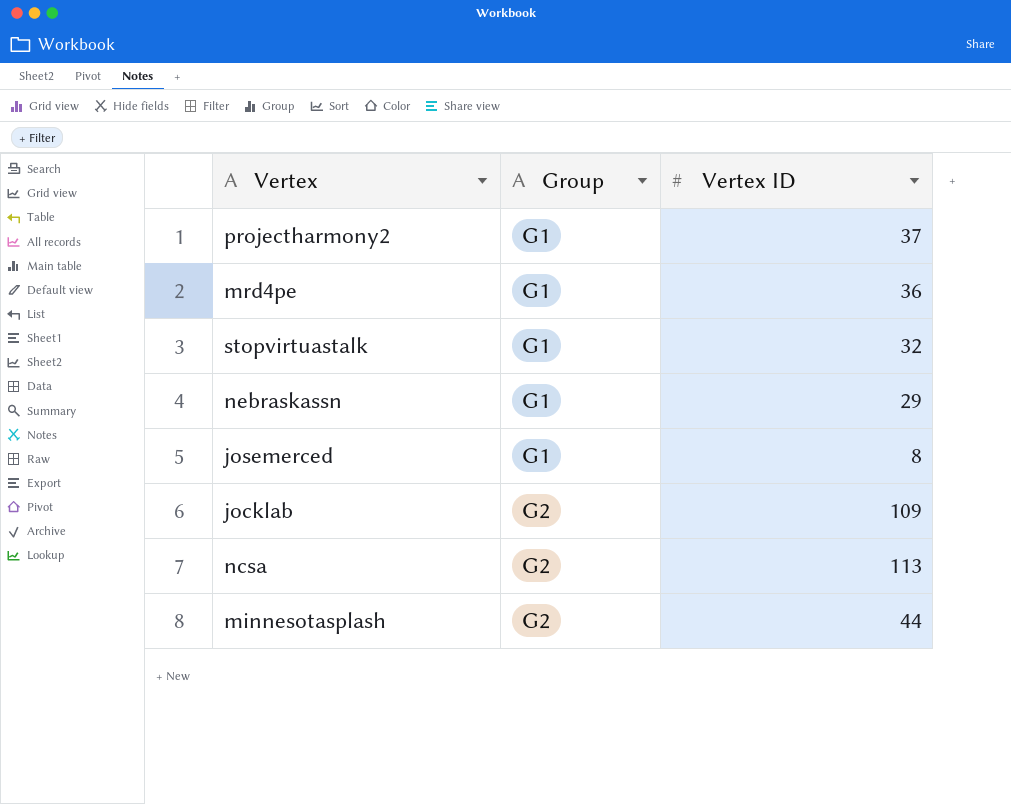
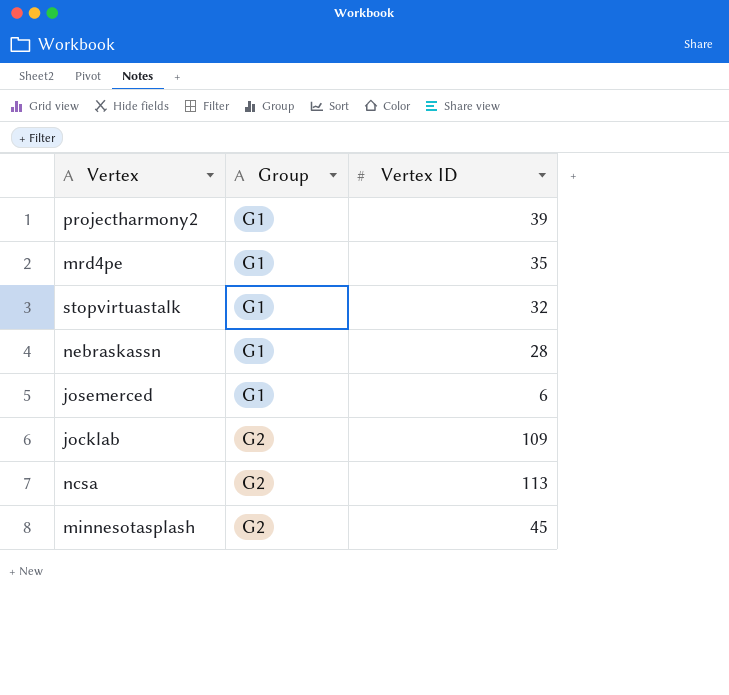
projectharmony2 | Vertex ID: 37 -> 39
mrd4pe | Vertex ID: 36 -> 35
nebraskassn | Vertex ID: 29 -> 28
josemerced | Vertex ID: 8 -> 6
minnesotasplash | Vertex ID: 44 -> 45

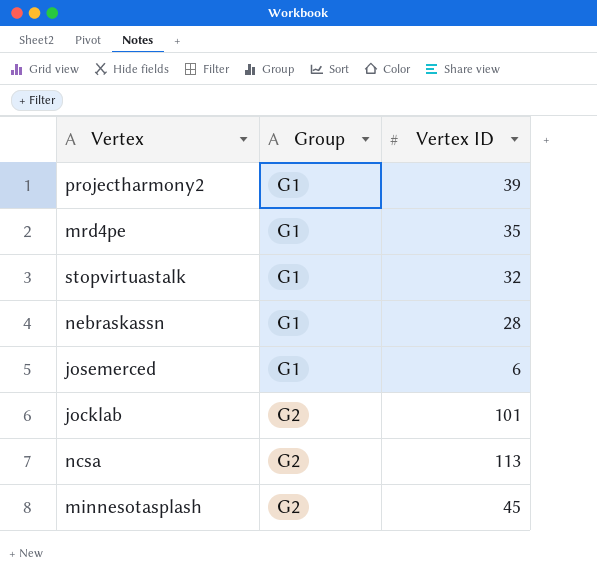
jocklab | Vertex ID: 109 -> 101

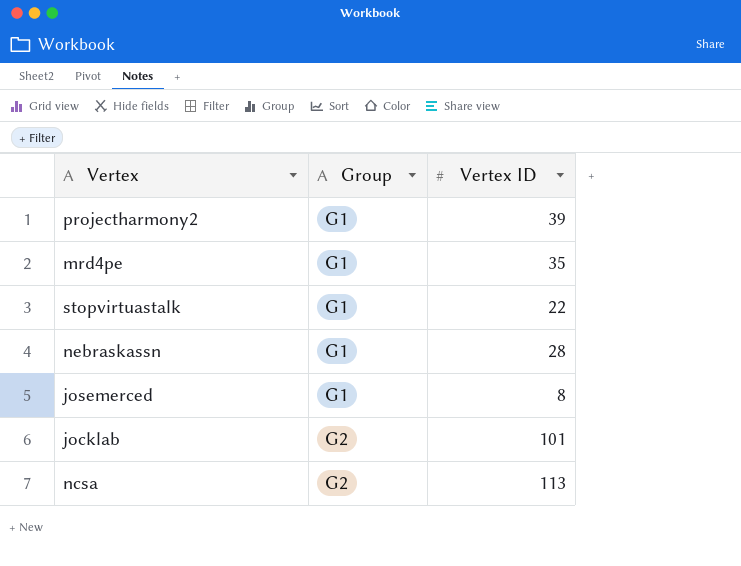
row minnesotasplash: G2 | 45 -> none
stopvirtuastalk | Vertex ID: 32 -> 22
josemerced | Vertex ID: 6 -> 8

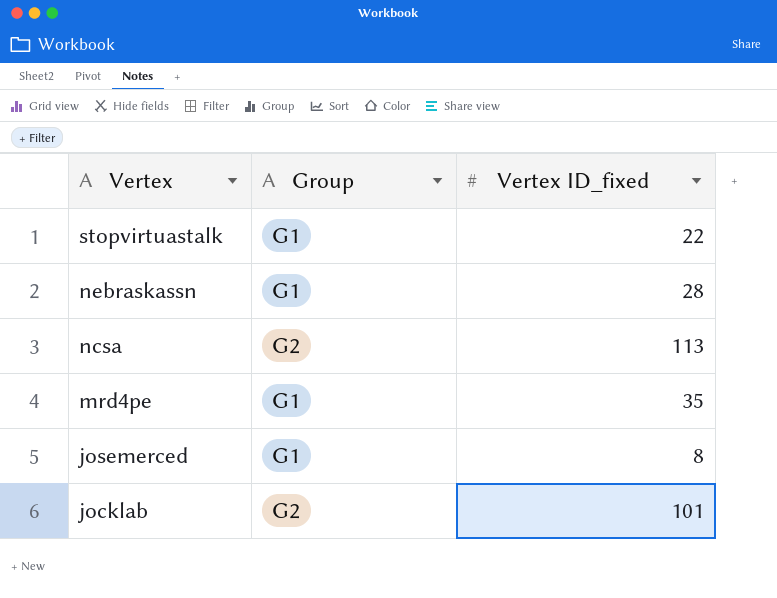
row order: Group ascending -> Vertex descending
column name: Vertex ID -> Vertex ID_fixed
row projectharmony2: G1 | 39 -> none

